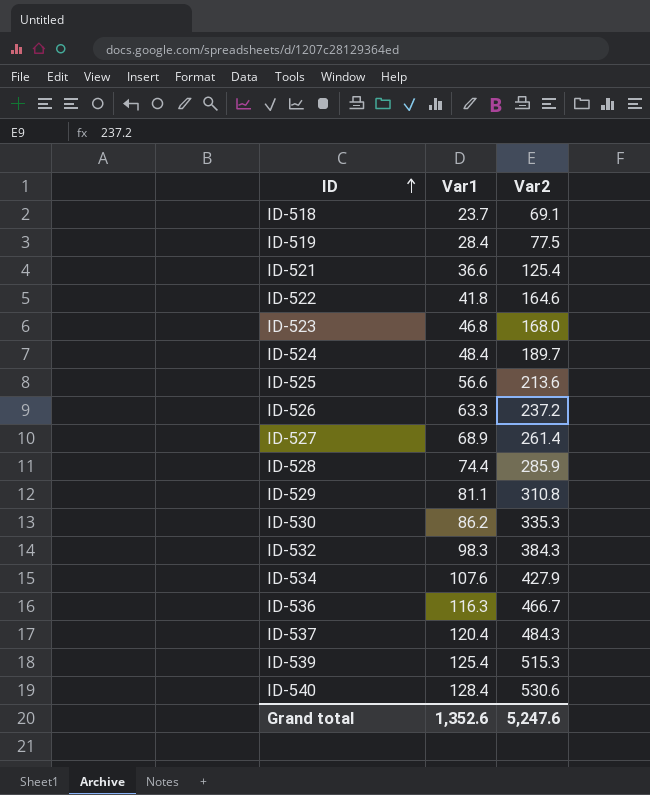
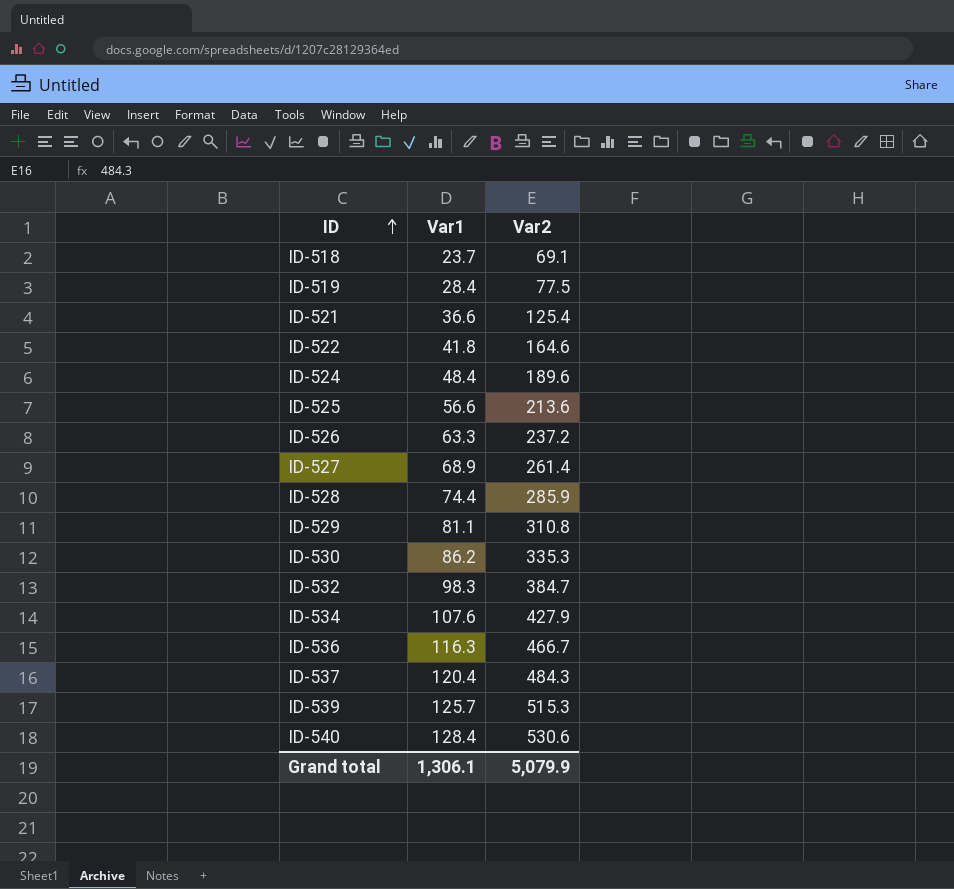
row ID-523: 46.8 | 168.0 -> none
ID-524 | Var2: 189.7 -> 189.6
ID-532 | Var2: 384.3 -> 384.7
ID-539 | Var1: 125.4 -> 125.7
Grand total | Var1: 1,352.6 -> 1,306.1
Grand total | Var2: 5,247.6 -> 5,079.9

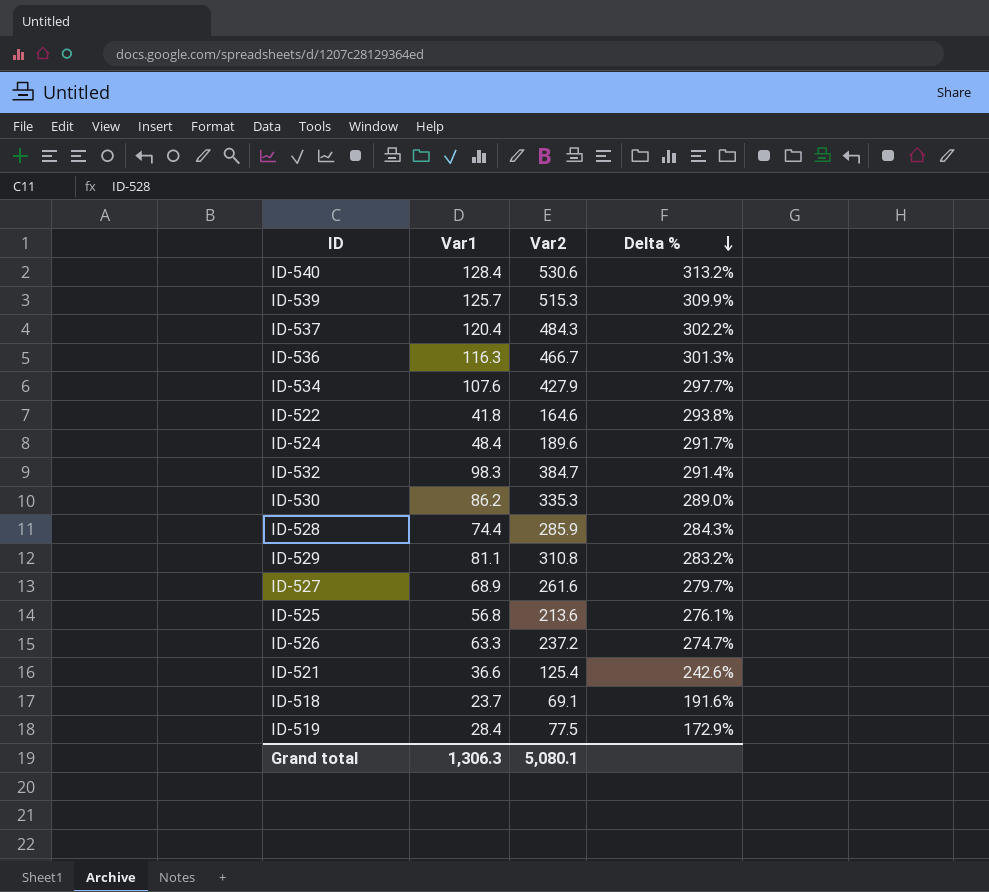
row order: ID ascending -> Delta % descending
column Delta % | formula: none -> ([Var2] - [Var1]) / [Var1]
ID-527 | Var2: 261.4 -> 261.6
ID-525 | Var1: 56.6 -> 56.8
Grand total | Var1: 1,306.1 -> 1,306.3
Grand total | Var2: 5,079.9 -> 5,080.1

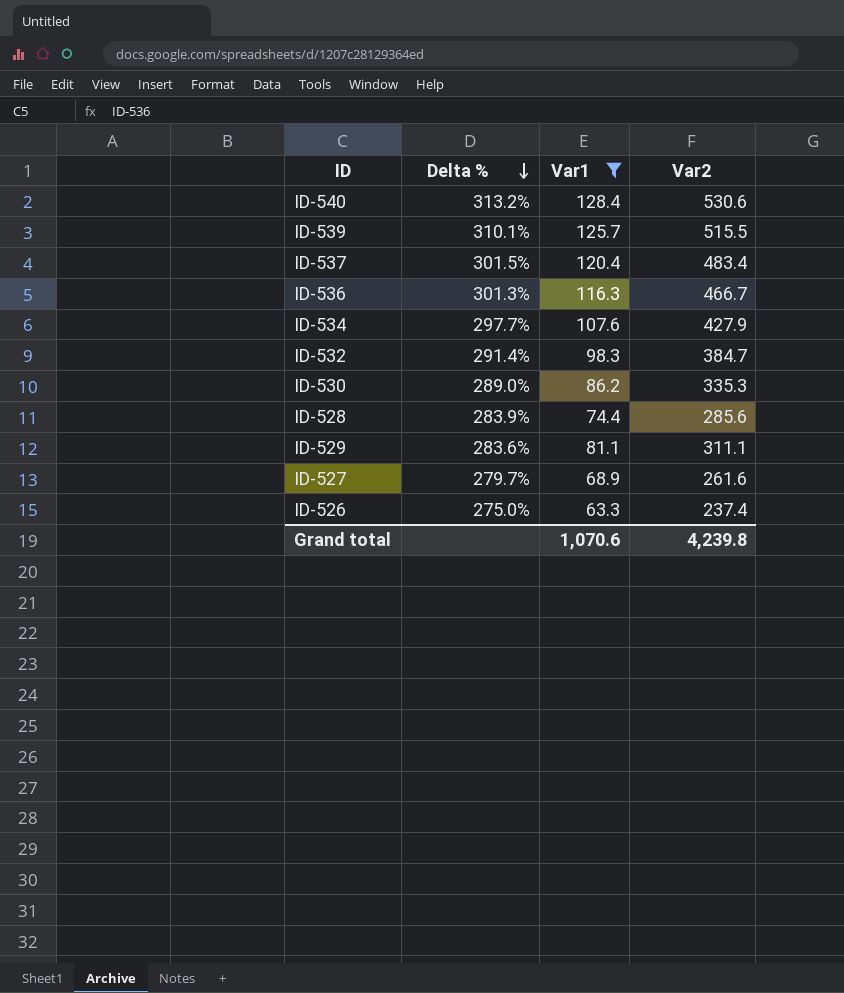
filter: none -> Var1 >= 63.3
column Delta % | position: 4 -> 2
ID-539 | Delta %: 309.9% -> 310.1%
ID-539 | Var2: 515.3 -> 515.5
ID-537 | Delta %: 302.2% -> 301.5%
ID-537 | Var2: 484.3 -> 483.4
ID-528 | Delta %: 284.3% -> 283.9%
ID-528 | Var2: 285.9 -> 285.6
ID-529 | Delta %: 283.2% -> 283.6%
ID-529 | Var2: 310.8 -> 311.1
ID-526 | Delta %: 274.7% -> 275.0%
ID-526 | Var2: 237.2 -> 237.4
Grand total | Var1: 1,306.3 -> 1,070.6
Grand total | Var2: 5,080.1 -> 4,239.8

